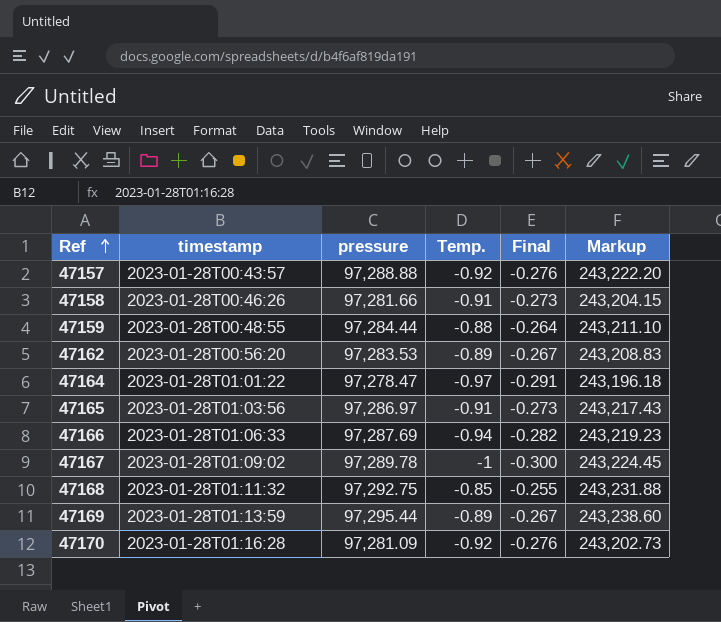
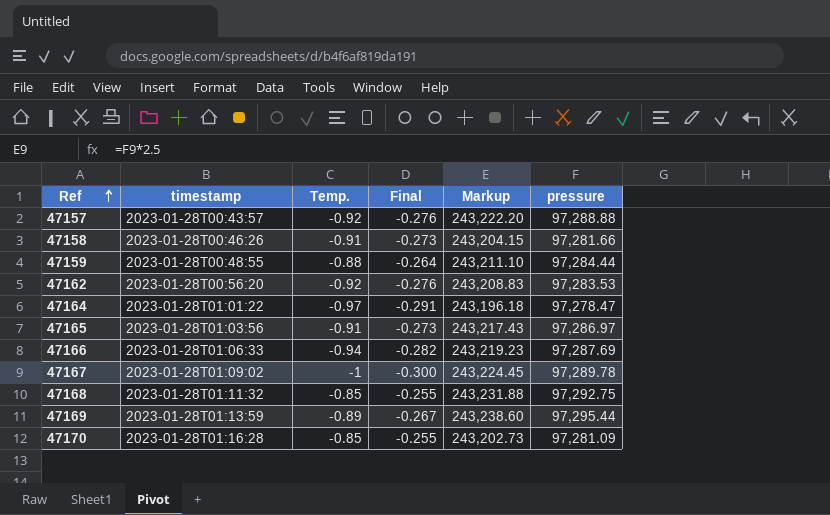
column pressure | position: 3 -> 6
47162 | Temp.: -0.89 -> -0.92
47162 | Final: -0.267 -> -0.276
47170 | Temp.: -0.92 -> -0.85
47170 | Final: -0.276 -> -0.255

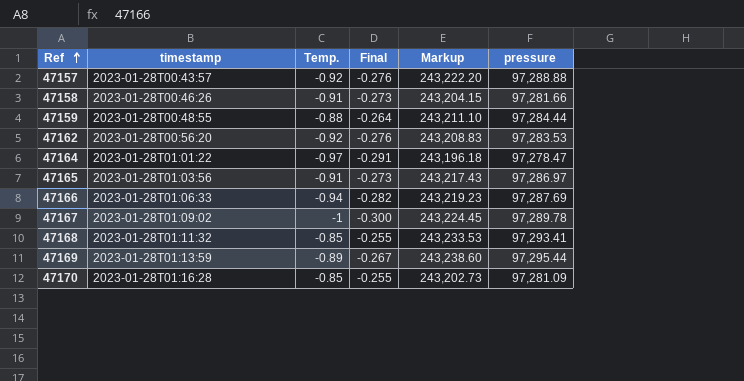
47168 | Markup: 243,231.88 -> 243,233.53
47168 | pressure: 97,292.75 -> 97,293.41

